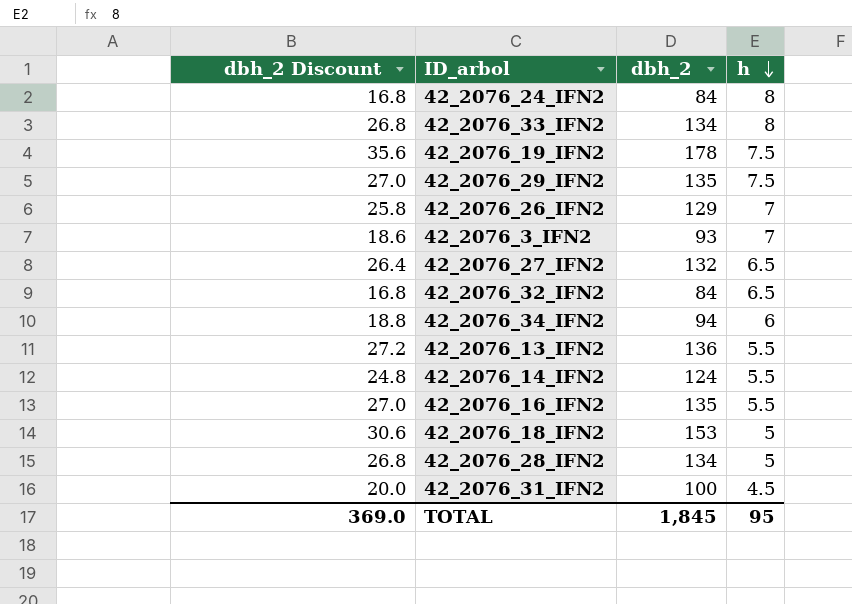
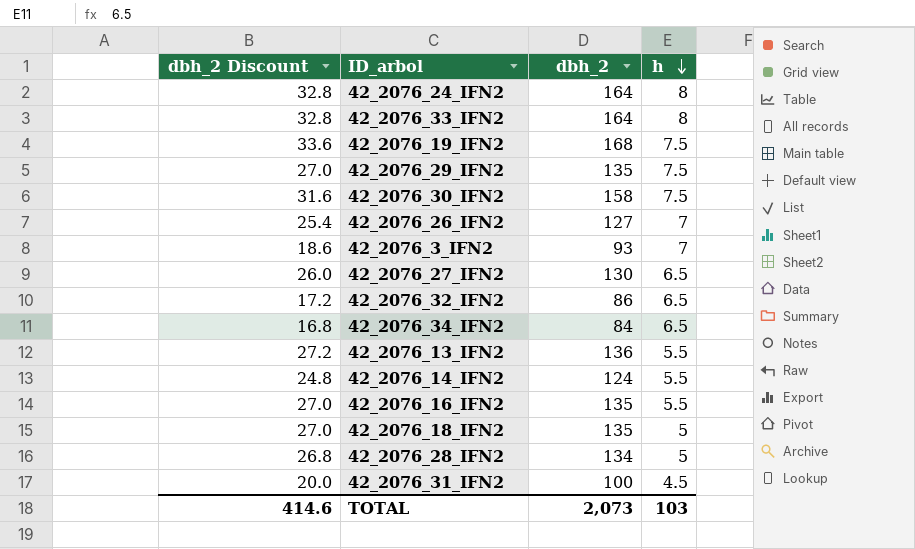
42_2076_24_IFN2 | dbh_2 Discount: 16.8 -> 32.8
42_2076_24_IFN2 | dbh_2: 84 -> 164
42_2076_33_IFN2 | dbh_2 Discount: 26.8 -> 32.8
42_2076_33_IFN2 | dbh_2: 134 -> 164
42_2076_19_IFN2 | dbh_2 Discount: 35.6 -> 33.6
42_2076_19_IFN2 | dbh_2: 178 -> 168
row 42_2076_30_IFN2: none -> 31.6 | 158 | 7.5
42_2076_26_IFN2 | dbh_2 Discount: 25.8 -> 25.4
42_2076_26_IFN2 | dbh_2: 129 -> 127
42_2076_27_IFN2 | dbh_2 Discount: 26.4 -> 26.0
42_2076_27_IFN2 | dbh_2: 132 -> 130
42_2076_32_IFN2 | dbh_2 Discount: 16.8 -> 17.2
42_2076_32_IFN2 | dbh_2: 84 -> 86
42_2076_34_IFN2 | dbh_2 Discount: 18.8 -> 16.8
42_2076_34_IFN2 | dbh_2: 94 -> 84
42_2076_34_IFN2 | h: 6 -> 6.5
42_2076_18_IFN2 | dbh_2 Discount: 30.6 -> 27.0
42_2076_18_IFN2 | dbh_2: 153 -> 135
TOTAL | dbh_2 Discount: 369.0 -> 414.6
TOTAL | dbh_2: 1,845 -> 2,073
TOTAL | h: 95 -> 103

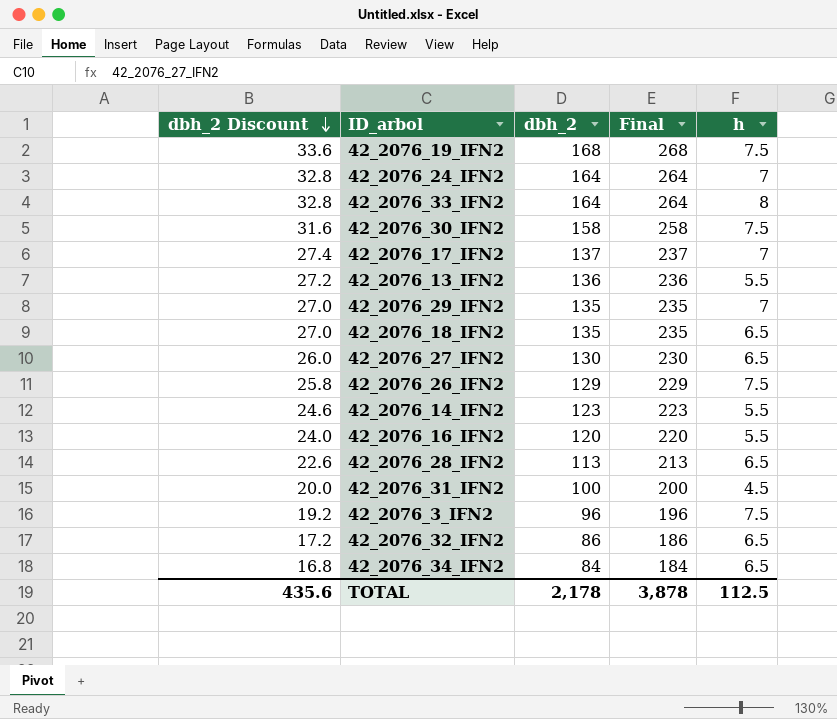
row order: h descending -> dbh_2 Discount descending
column Final | formula: none -> [dbh_2] + 100
42_2076_24_IFN2 | h: 8 -> 7
row 42_2076_17_IFN2: none -> 27.4 | 137 | 237 | 7
42_2076_29_IFN2 | h: 7.5 -> 7
42_2076_18_IFN2 | h: 5 -> 6.5
42_2076_26_IFN2 | dbh_2 Discount: 25.4 -> 25.8
42_2076_26_IFN2 | dbh_2: 127 -> 129
42_2076_26_IFN2 | h: 7 -> 7.5
42_2076_14_IFN2 | dbh_2 Discount: 24.8 -> 24.6
42_2076_14_IFN2 | dbh_2: 124 -> 123
42_2076_16_IFN2 | dbh_2 Discount: 27.0 -> 24.0
42_2076_16_IFN2 | dbh_2: 135 -> 120
42_2076_28_IFN2 | dbh_2 Discount: 26.8 -> 22.6
42_2076_28_IFN2 | dbh_2: 134 -> 113
42_2076_28_IFN2 | h: 5 -> 6.5
42_2076_3_IFN2 | dbh_2 Discount: 18.6 -> 19.2
42_2076_3_IFN2 | dbh_2: 93 -> 96
42_2076_3_IFN2 | h: 7 -> 7.5
TOTAL | dbh_2 Discount: 414.6 -> 435.6
TOTAL | dbh_2: 2,073 -> 2,178
TOTAL | h: 103 -> 112.5

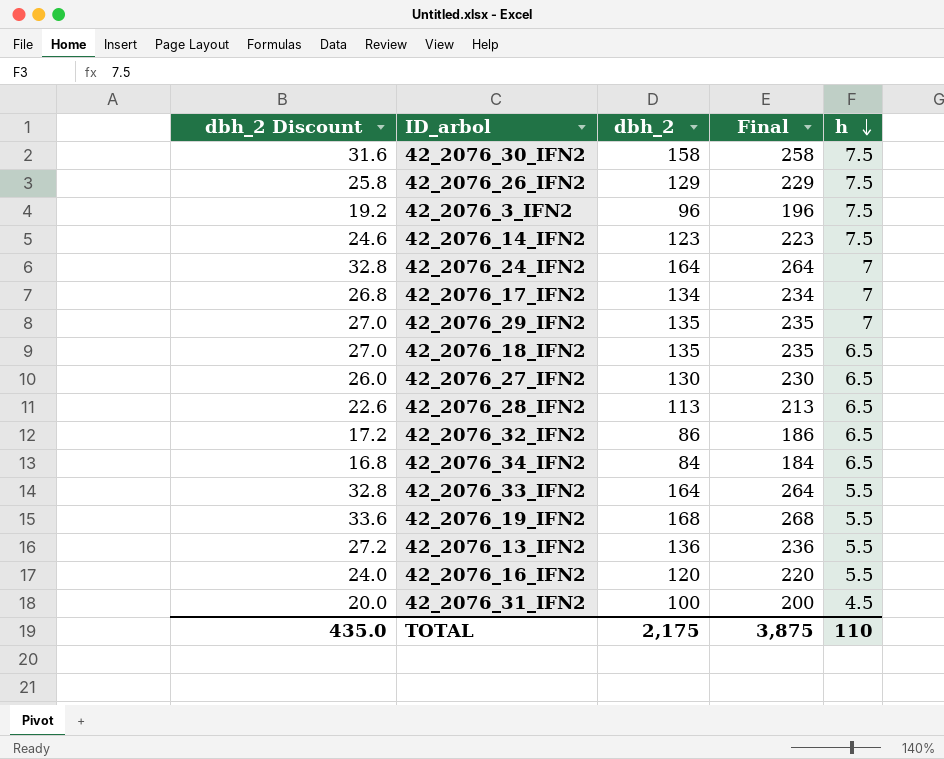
row order: dbh_2 Discount descending -> h descending
42_2076_14_IFN2 | h: 5.5 -> 7.5
42_2076_17_IFN2 | dbh_2 Discount: 27.4 -> 26.8
42_2076_17_IFN2 | dbh_2: 137 -> 134
42_2076_17_IFN2 | Final: 237 -> 234
42_2076_33_IFN2 | h: 8 -> 5.5
42_2076_19_IFN2 | h: 7.5 -> 5.5
TOTAL | dbh_2 Discount: 435.6 -> 435.0
TOTAL | dbh_2: 2,178 -> 2,175
TOTAL | Final: 3,878 -> 3,875
TOTAL | h: 112.5 -> 110

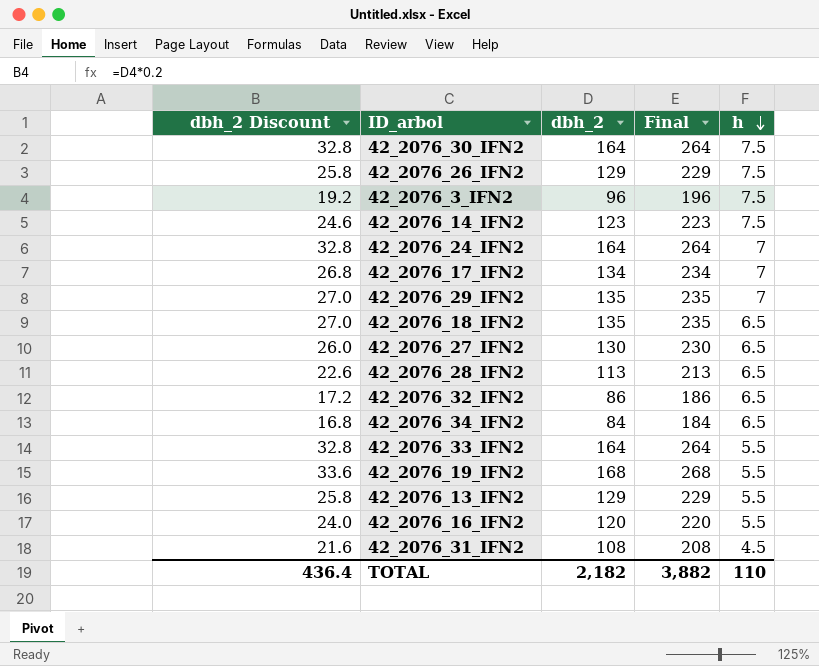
42_2076_30_IFN2 | dbh_2 Discount: 31.6 -> 32.8
42_2076_30_IFN2 | dbh_2: 158 -> 164
42_2076_30_IFN2 | Final: 258 -> 264
42_2076_13_IFN2 | dbh_2 Discount: 27.2 -> 25.8
42_2076_13_IFN2 | dbh_2: 136 -> 129
42_2076_13_IFN2 | Final: 236 -> 229
42_2076_31_IFN2 | dbh_2 Discount: 20.0 -> 21.6
42_2076_31_IFN2 | dbh_2: 100 -> 108
42_2076_31_IFN2 | Final: 200 -> 208
TOTAL | dbh_2 Discount: 435.0 -> 436.4
TOTAL | dbh_2: 2,175 -> 2,182
TOTAL | Final: 3,875 -> 3,882

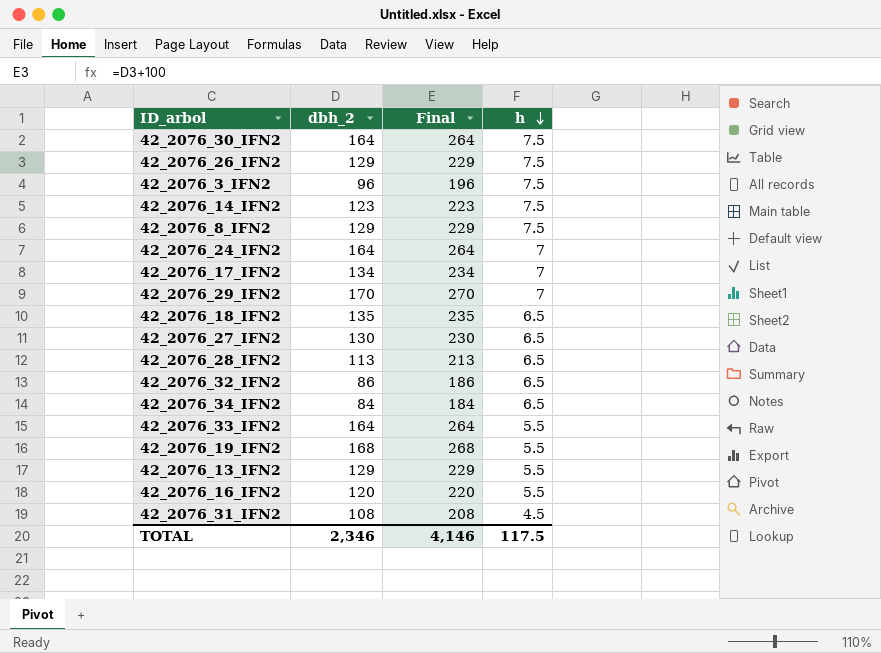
column dbh_2 Discount | formula: [dbh_2] * 0.2 -> none
row 42_2076_8_IFN2: none -> 129 | 229 | 7.5
42_2076_29_IFN2 | dbh_2: 135 -> 170
42_2076_29_IFN2 | Final: 235 -> 270
TOTAL | dbh_2: 2,182 -> 2,346
TOTAL | Final: 3,882 -> 4,146
TOTAL | h: 110 -> 117.5

